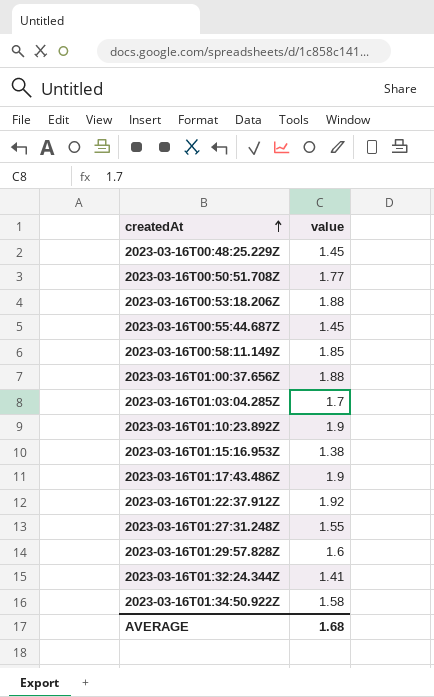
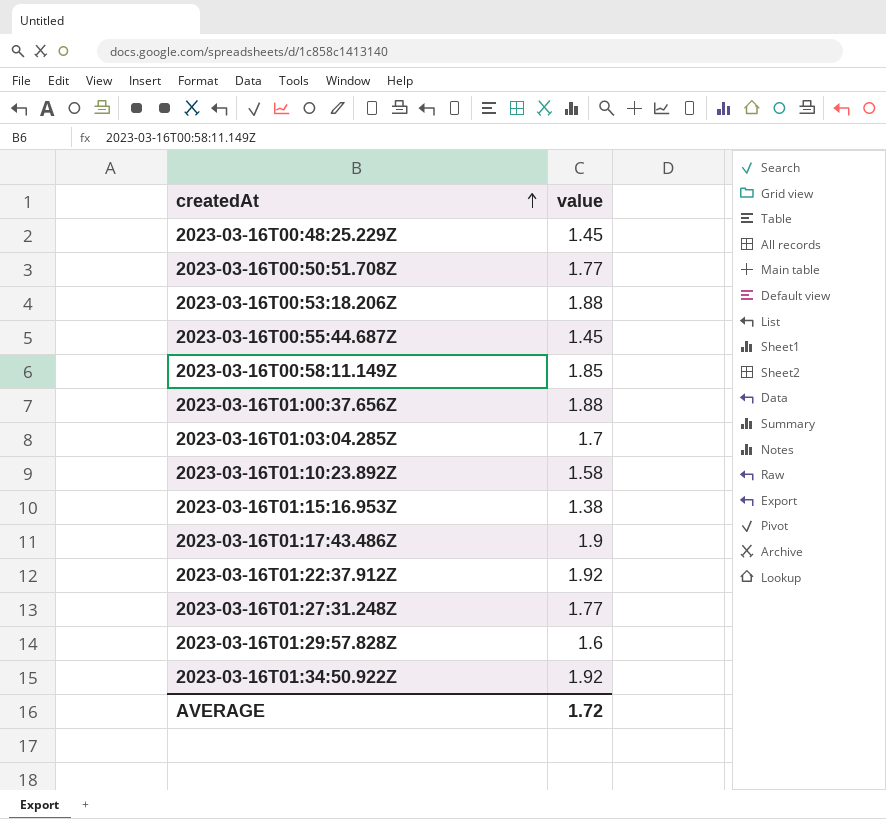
row 2023-03-16T01:32:24.344Z: 1.41 -> none
2023-03-16T01:10:23.892Z | value: 1.9 -> 1.58
2023-03-16T01:27:31.248Z | value: 1.55 -> 1.77
2023-03-16T01:34:50.922Z | value: 1.58 -> 1.92
AVERAGE | value: 1.68 -> 1.72

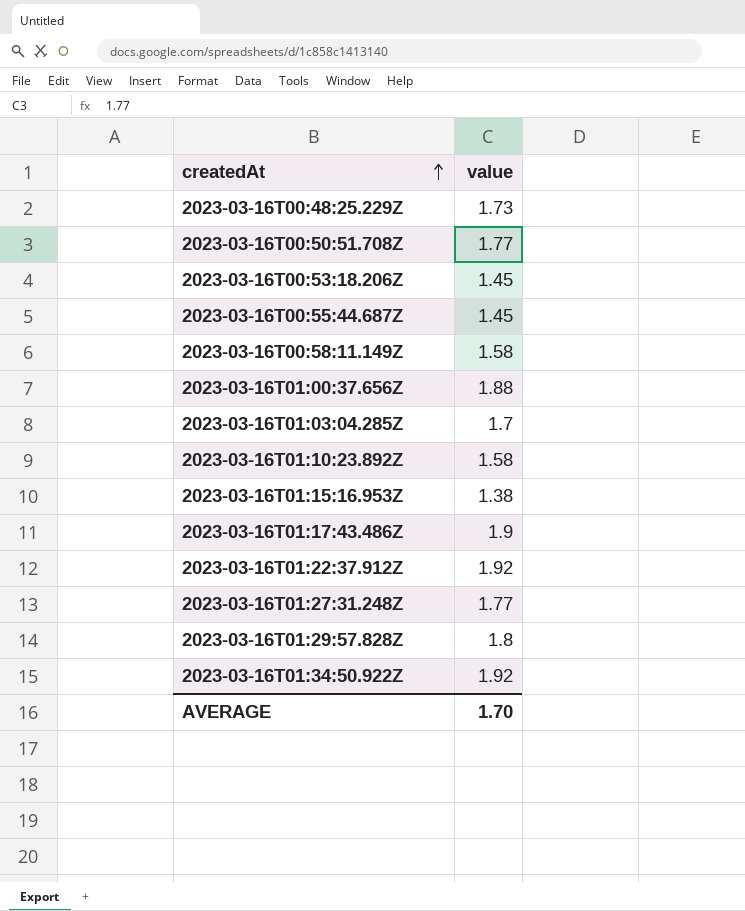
2023-03-16T00:48:25.229Z | value: 1.45 -> 1.73
2023-03-16T00:53:18.206Z | value: 1.88 -> 1.45
2023-03-16T00:58:11.149Z | value: 1.85 -> 1.58
2023-03-16T01:29:57.828Z | value: 1.6 -> 1.8
AVERAGE | value: 1.72 -> 1.70

